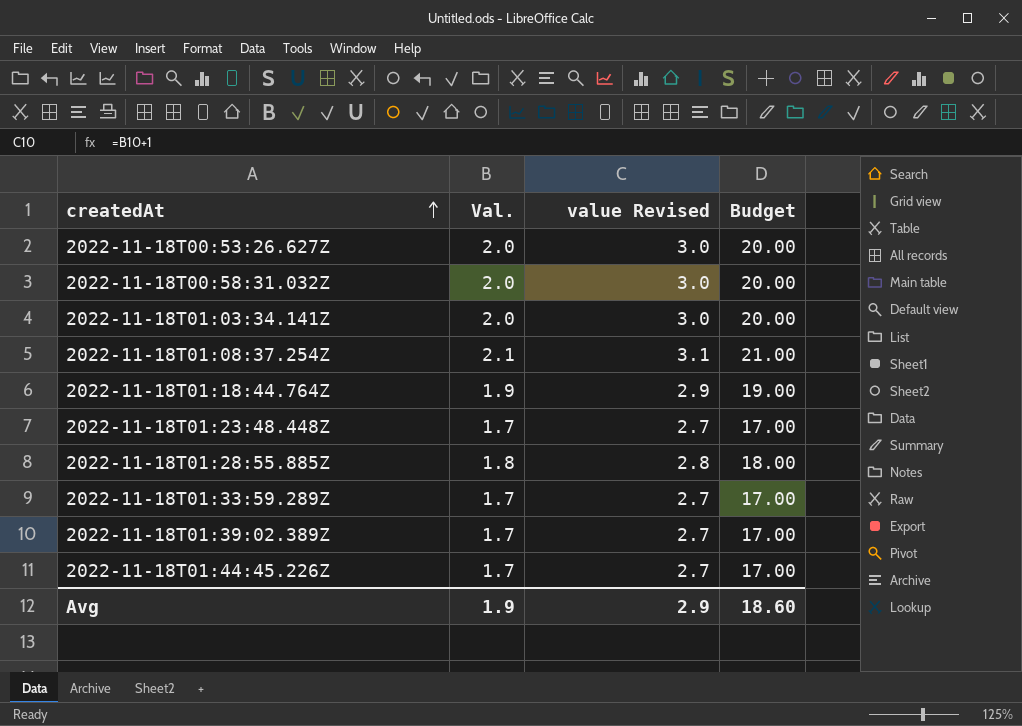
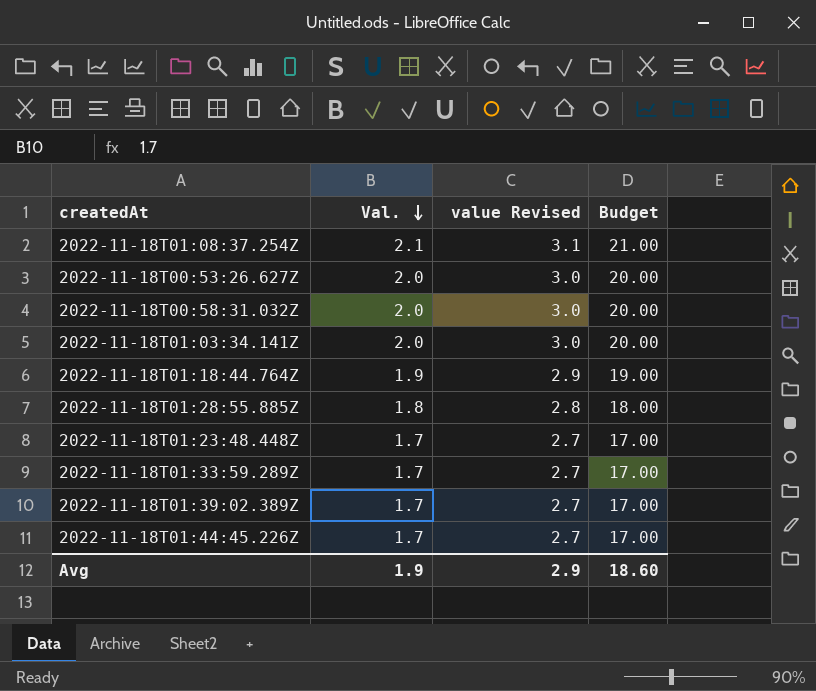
row order: createdAt ascending -> Val. descending

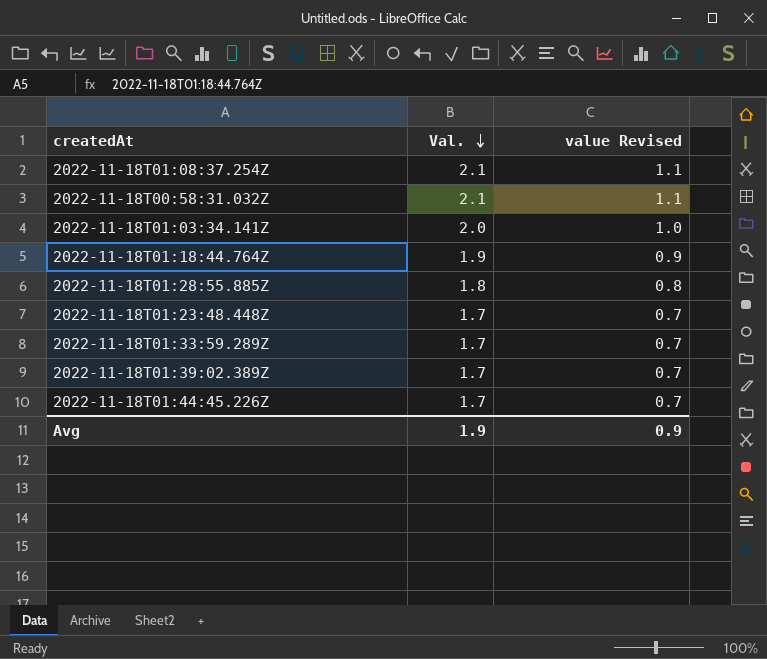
column Budget | formula: [Val.] * 10 -> none
column value Revised | formula: [Val.] + 1 -> [Val.] - 1
row 2022-11-18T00:53:26.627Z: 2.0 | 3.0 | 20.00 -> none
2022-11-18T00:58:31.032Z | Val.: 2.0 -> 2.1
Avg | value Revised: 2.9 -> 0.9

